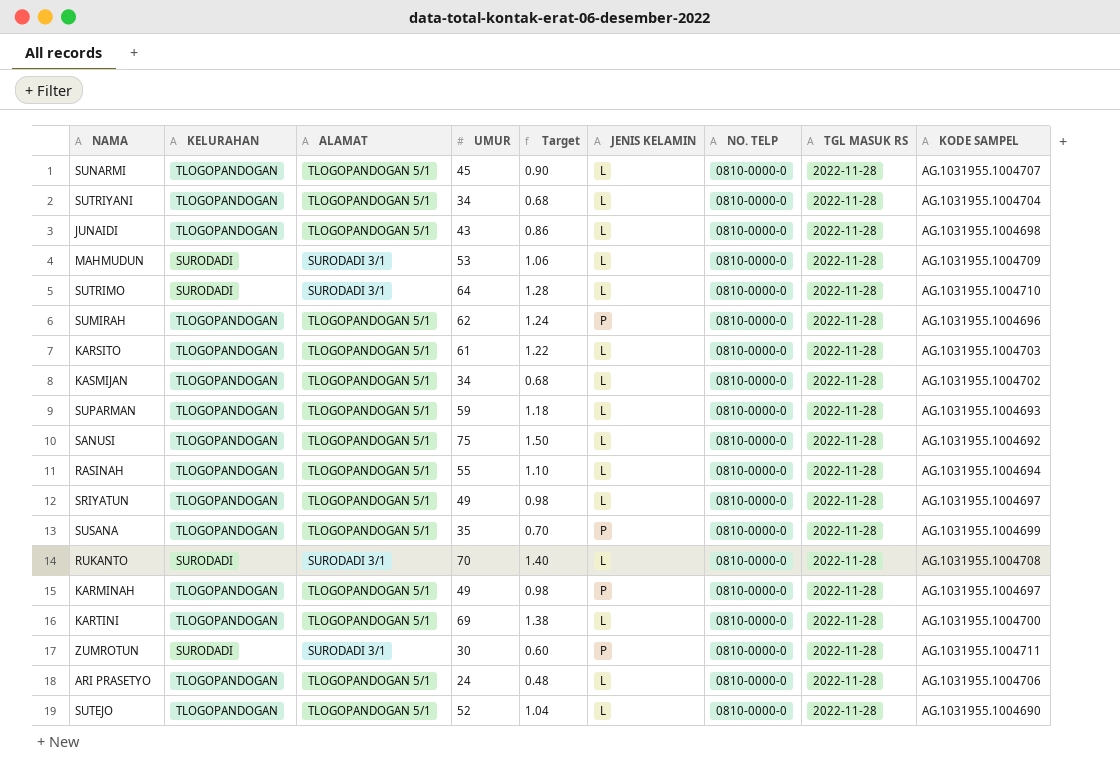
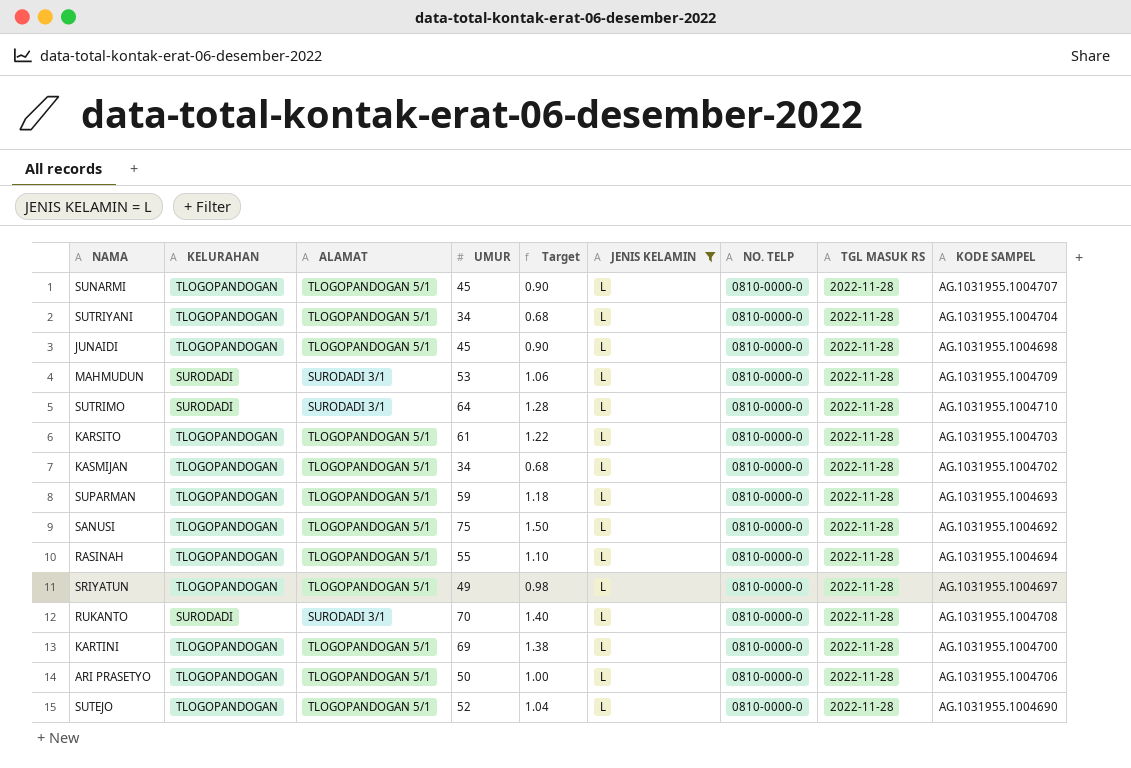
filter: none -> JENIS KELAMIN = L
JUNAIDI | UMUR: 43 -> 45
JUNAIDI | Target: 0.86 -> 0.90
ARI PRASETYO | UMUR: 24 -> 50
ARI PRASETYO | Target: 0.48 -> 1.00

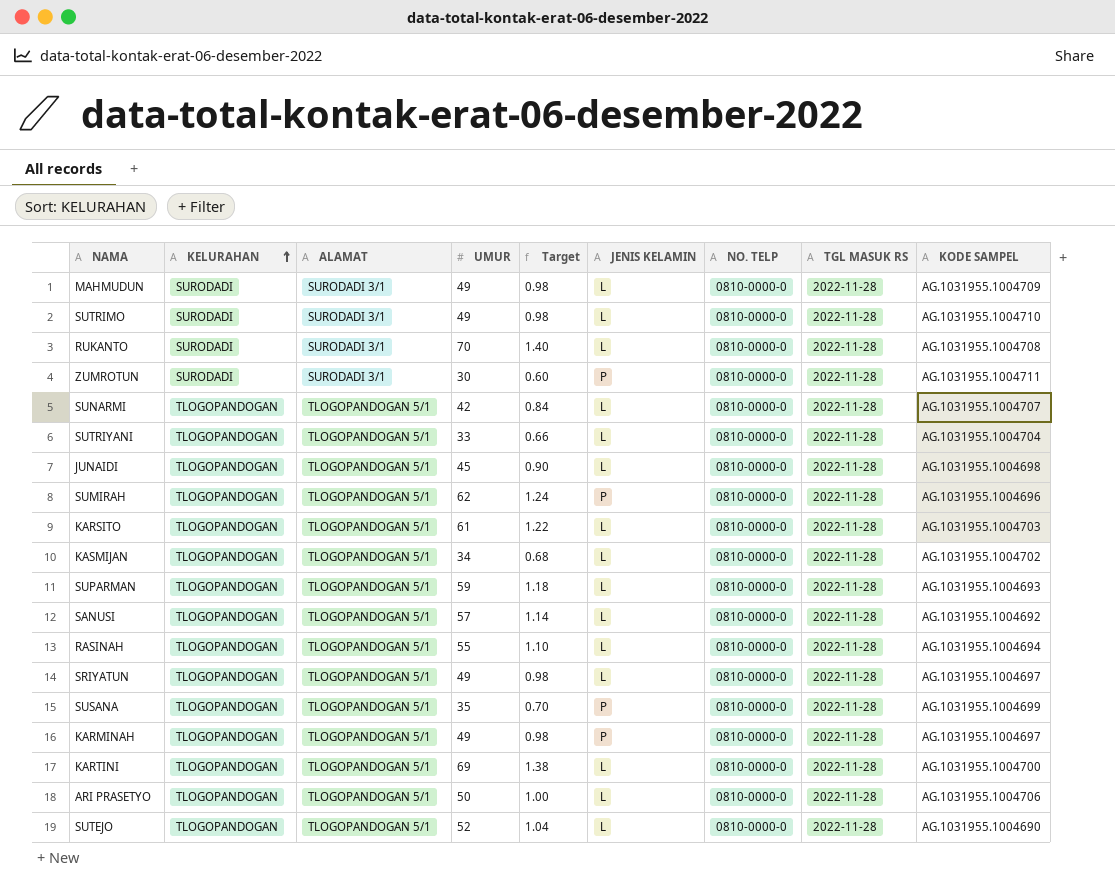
filter: JENIS KELAMIN = L -> none
row order: none -> KELURAHAN ascending
MAHMUDUN | UMUR: 53 -> 49
MAHMUDUN | Target: 1.06 -> 0.98
SUTRIMO | UMUR: 64 -> 49
SUTRIMO | Target: 1.28 -> 0.98
SUNARMI | UMUR: 45 -> 42
SUNARMI | Target: 0.90 -> 0.84
SUTRIYANI | UMUR: 34 -> 33
SUTRIYANI | Target: 0.68 -> 0.66
SANUSI | UMUR: 75 -> 57
SANUSI | Target: 1.50 -> 1.14

